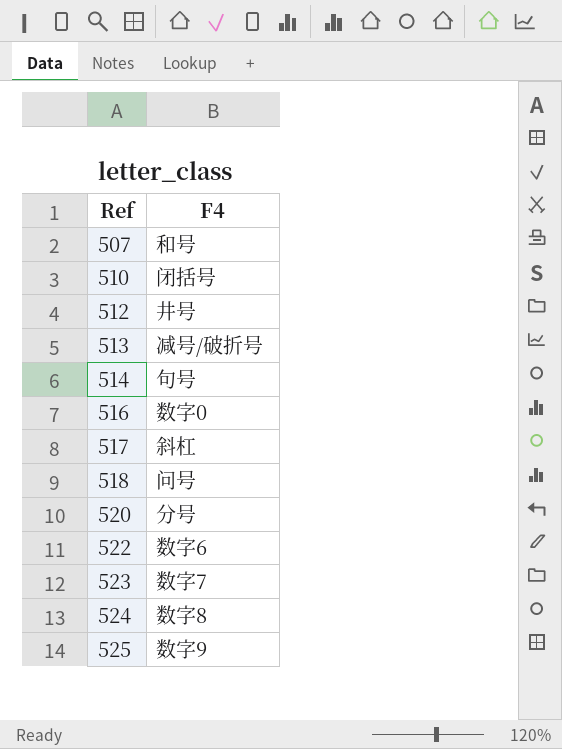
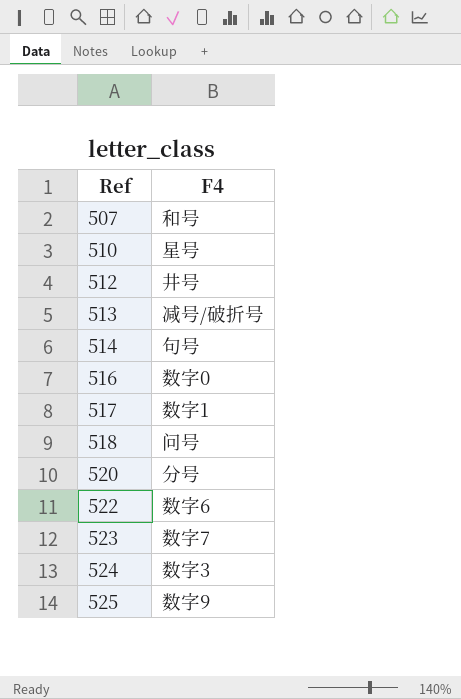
510 | F4: 闭括号 -> 星号
517 | F4: 斜杠 -> 数字1
524 | F4: 数字8 -> 数字3

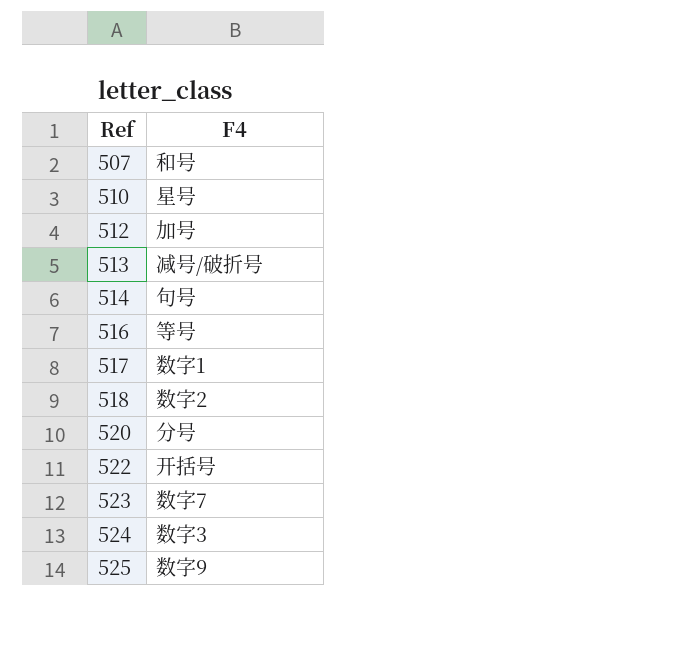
512 | F4: 井号 -> 加号
516 | F4: 数字0 -> 等号
518 | F4: 问号 -> 数字2
522 | F4: 数字6 -> 开括号

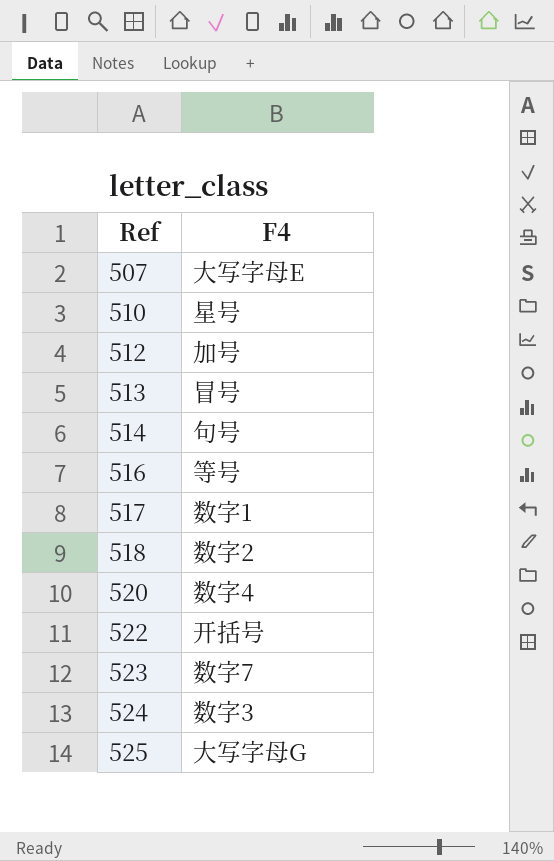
507 | F4: 和号 -> 大写字母E
513 | F4: 减号/破折号 -> 冒号
520 | F4: 分号 -> 数字4
525 | F4: 数字9 -> 大写字母G

